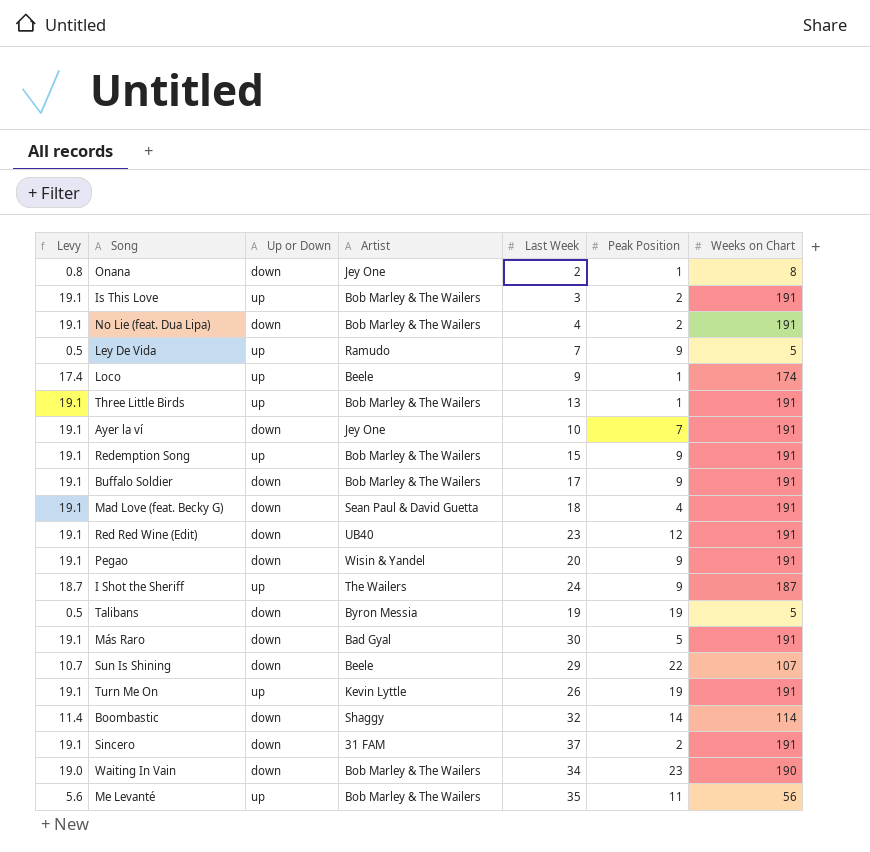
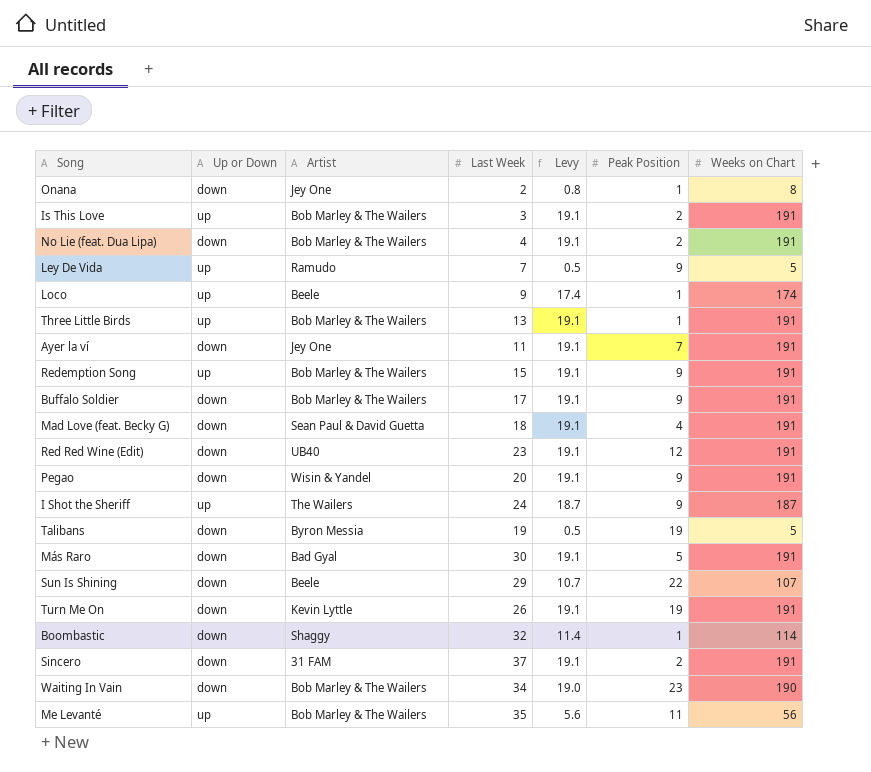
column Levy | position: 1 -> 5
Ayer la ví | Last Week: 10 -> 11
Turn Me On | Up or Down: up -> down
Boombastic | Peak Position: 14 -> 1

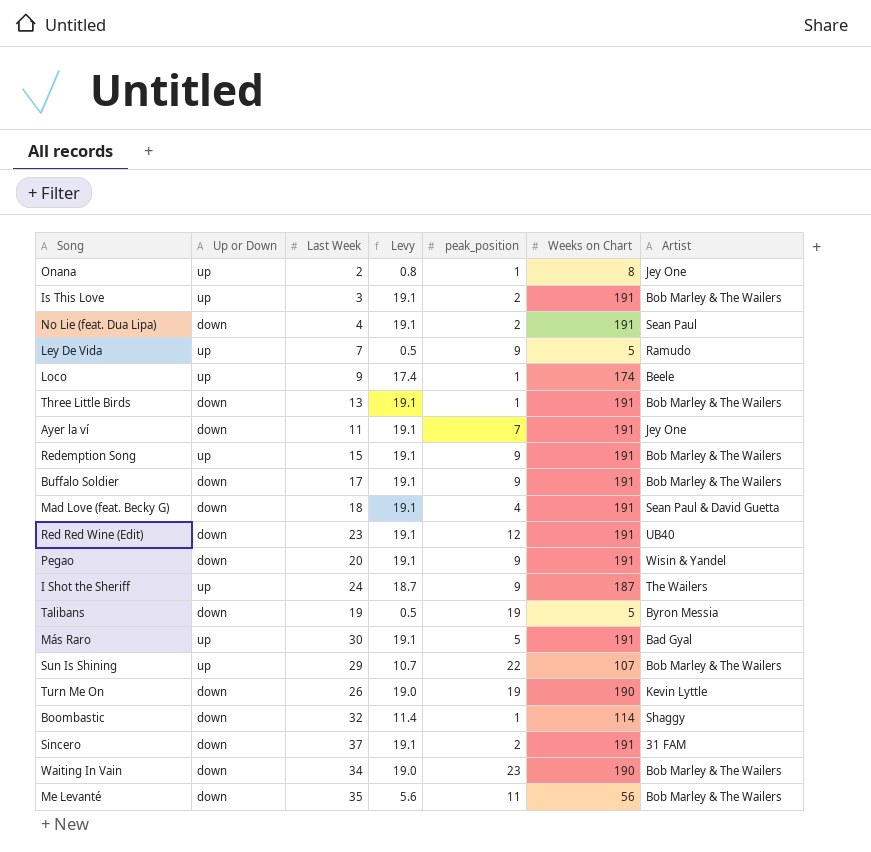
column name: Peak Position -> peak_position
column Artist | position: 3 -> 7
Onana | Up or Down: down -> up
No Lie (feat. Dua Lipa) | Artist: Bob Marley & The Wailers -> Sean Paul
Three Little Birds | Up or Down: up -> down
Más Raro | Up or Down: down -> up
Sun Is Shining | Up or Down: down -> up
Sun Is Shining | Artist: Beele -> Bob Marley & The Wailers
Turn Me On | Levy: 19.1 -> 19.0
Turn Me On | Weeks on Chart: 191 -> 190
Me Levanté | Up or Down: up -> down

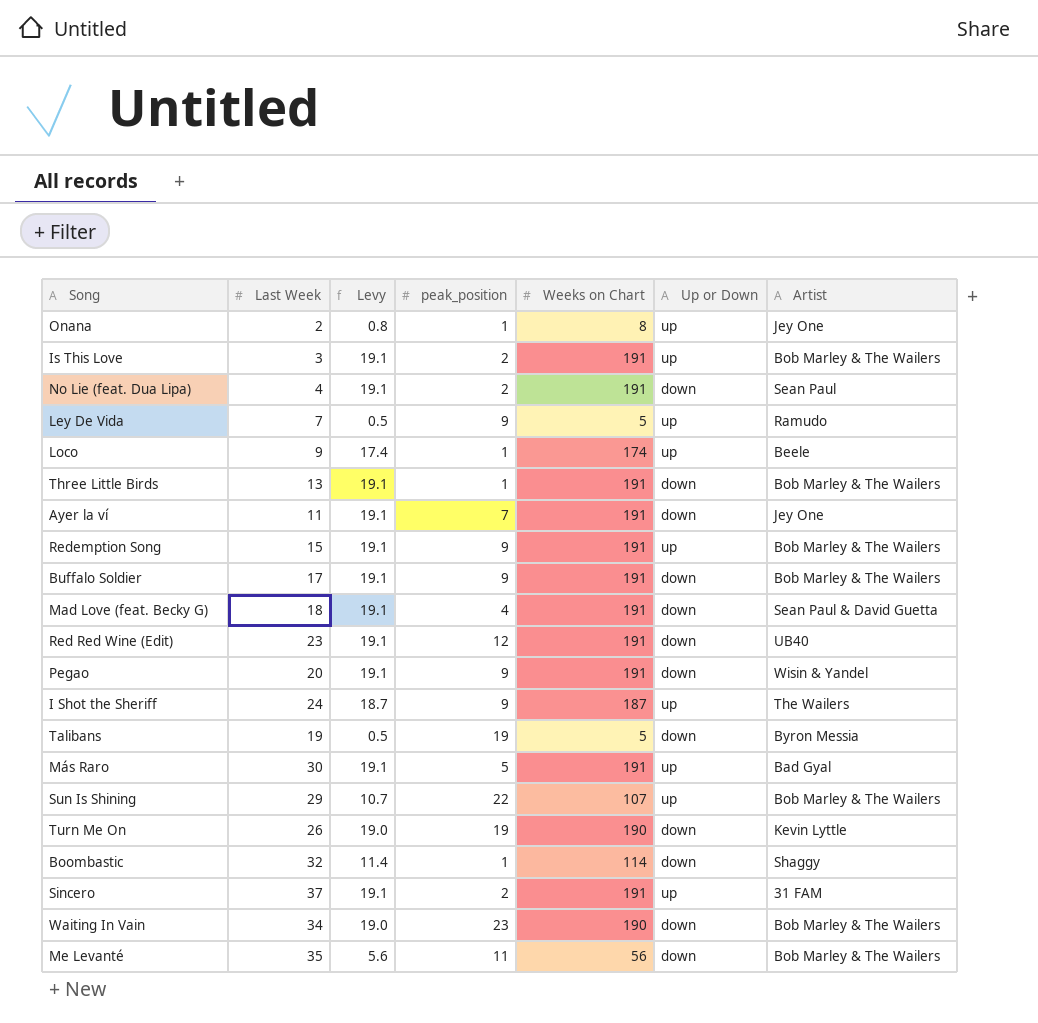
column Up or Down | position: 2 -> 6
Sincero | Up or Down: down -> up

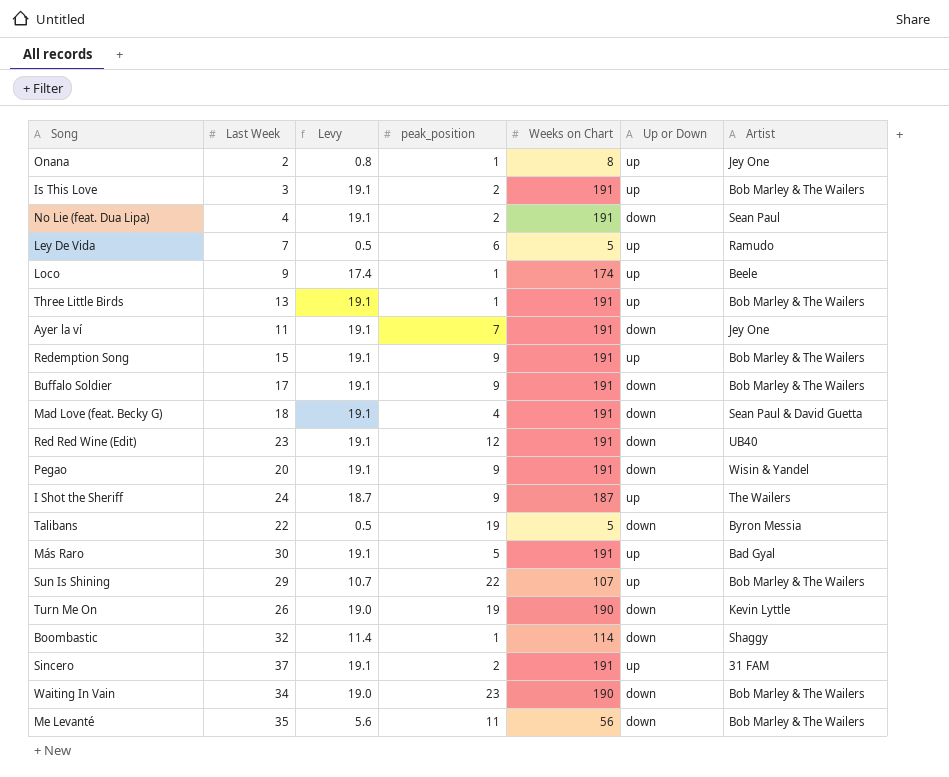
Ley De Vida | peak_position: 9 -> 6
Three Little Birds | Up or Down: down -> up
Talibans | Last Week: 19 -> 22

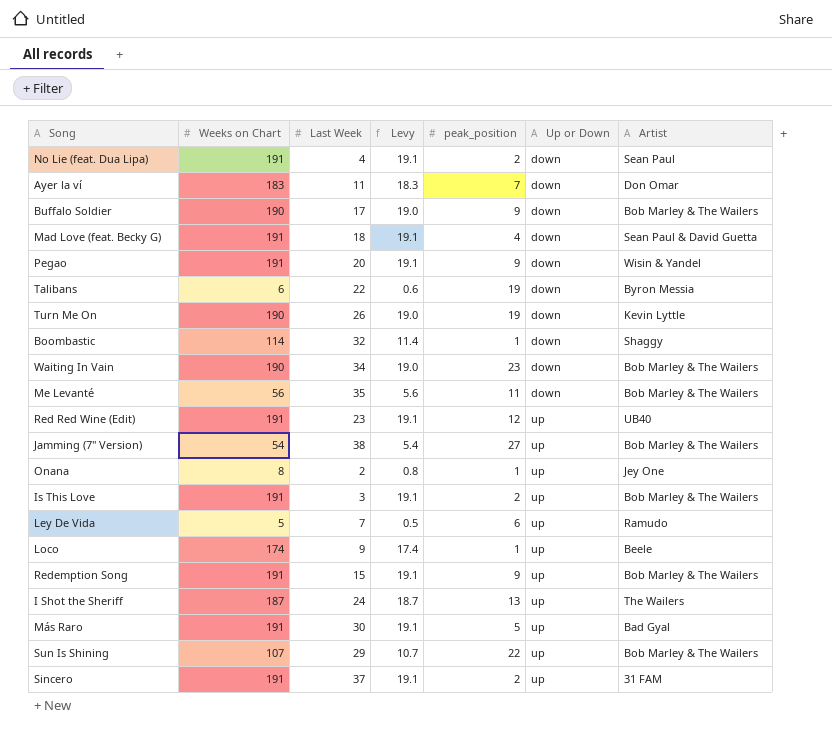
row order: none -> Up or Down ascending
column Weeks on Chart | position: 5 -> 2
row Three Little Birds: 13 | 19.1 | 1 | 191 | up | Bob Marley & The Wailers -> none
Ayer la ví | Weeks on Chart: 191 -> 183
Ayer la ví | Levy: 19.1 -> 18.3
Ayer la ví | Artist: Jey One -> Don Omar
Buffalo Soldier | Weeks on Chart: 191 -> 190
Buffalo Soldier | Levy: 19.1 -> 19.0
Talibans | Weeks on Chart: 5 -> 6
Talibans | Levy: 0.5 -> 0.6
Red Red Wine (Edit) | Up or Down: down -> up
row Jamming (7" Version): none -> 54 | 38 | 5.4 | 27 | up | Bob Marley & The Wailers
I Shot the Sheriff | peak_position: 9 -> 13

